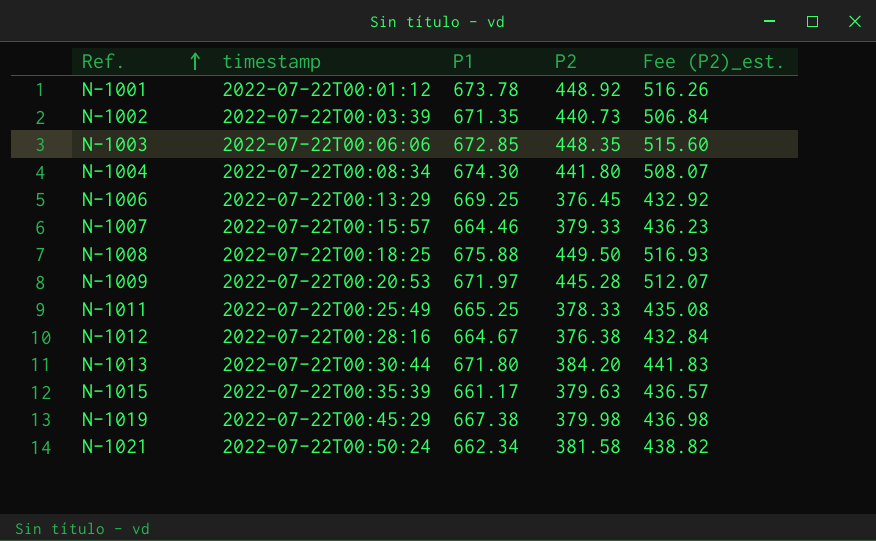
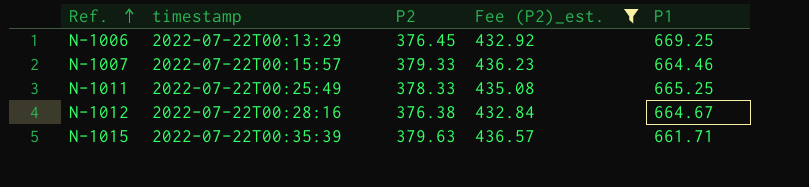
filter: none -> Fee (P2)_est. <= 436.57
column P1 | position: 3 -> 5
N-1015 | P1: 661.17 -> 661.71

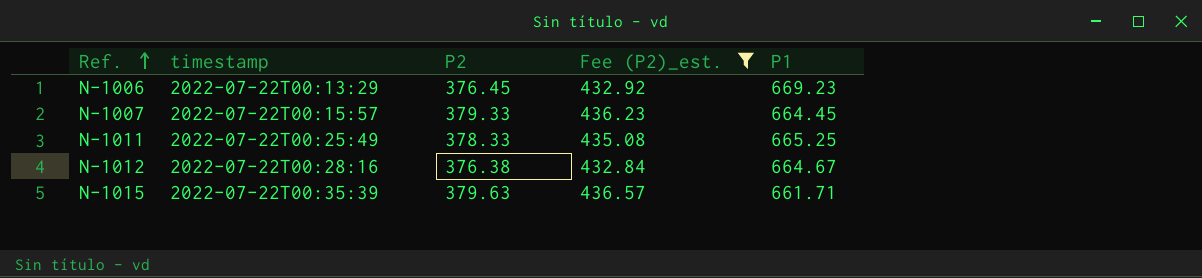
N-1006 | P1: 669.25 -> 669.23
N-1007 | P1: 664.46 -> 664.45

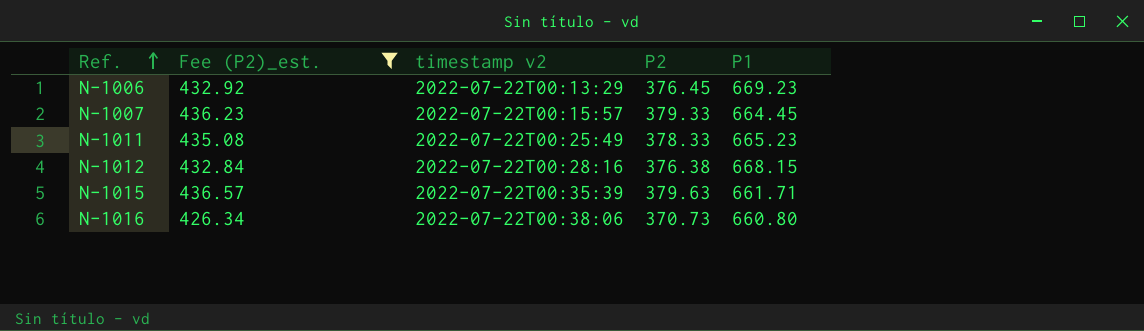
column Fee (P2)_est. | position: 4 -> 2
column name: timestamp -> timestamp v2
N-1011 | P1: 665.25 -> 665.23
N-1012 | P1: 664.67 -> 668.15
row N-1016: none -> 426.34 | 2022-07-22T00:38:06 | 370.73 | 660.80

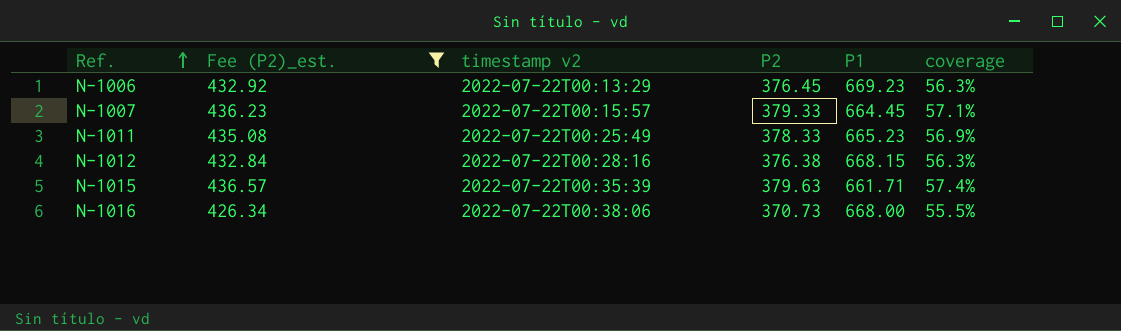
column coverage | formula: none -> [P2] / [P1]
N-1016 | P1: 660.80 -> 668.00

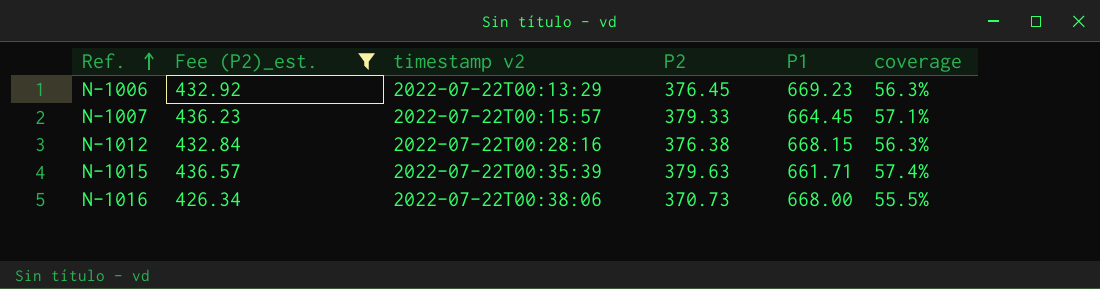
row N-1011: 435.08 | 2022-07-22T00:25:49 | 378.33 | 665.23 | 56.9% -> none

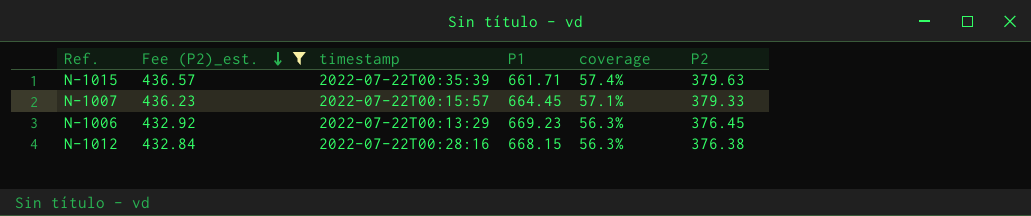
row order: Ref. ascending -> Fee (P2)_est. descending
column name: timestamp v2 -> timestamp
column P2 | position: 4 -> 6
row N-1016: 426.34 | 2022-07-22T00:38:06 | 370.73 | 668.00 | 55.5% -> none

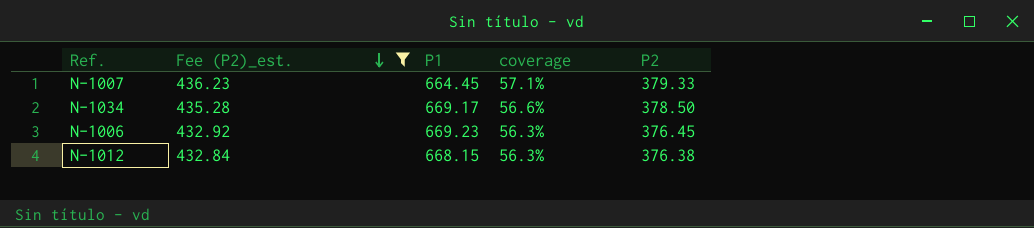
column timestamp | position: 3 -> none
row N-1015: 436.57 | 2022-07-22T00:35:39 | 661.71 | 57.4% | 379.63 -> none
row N-1034: none -> 435.28 | 669.17 | 56.6% | 378.50

